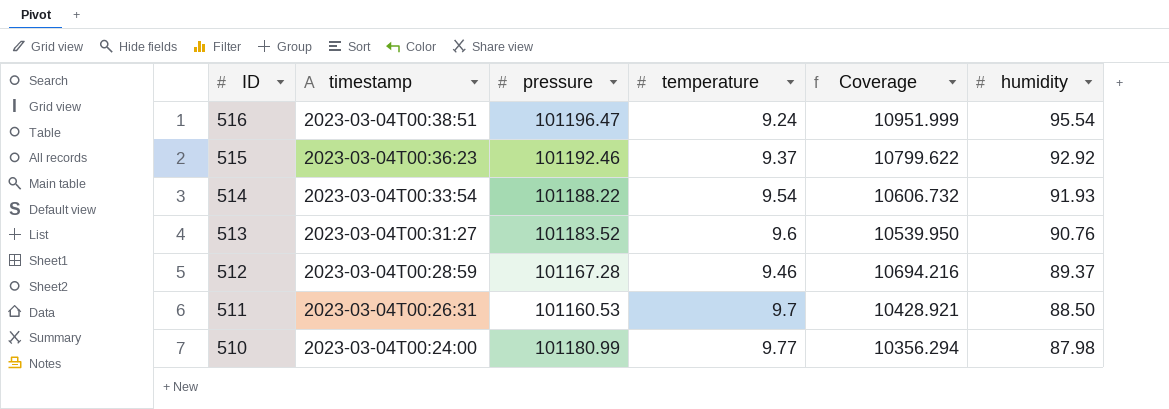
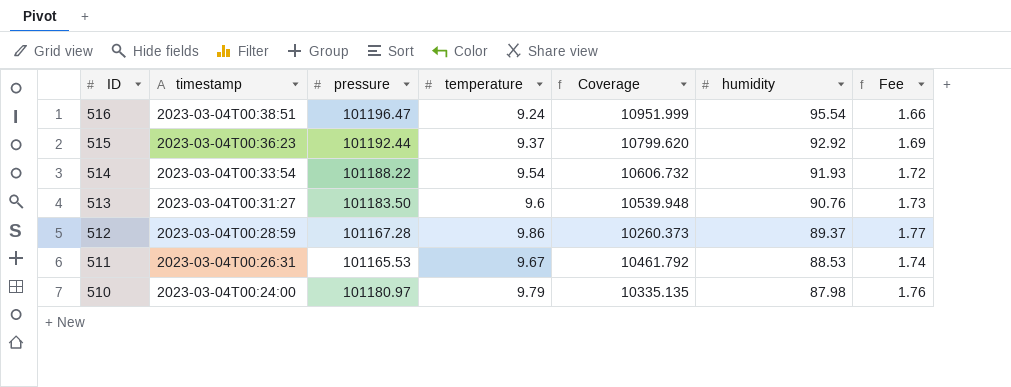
column Fee | formula: none -> [temperature] * 0.18
515 | pressure: 101192.46 -> 101192.44
515 | Coverage: 10799.622 -> 10799.620
513 | pressure: 101183.52 -> 101183.50
513 | Coverage: 10539.950 -> 10539.948
512 | temperature: 9.46 -> 9.86
512 | Coverage: 10694.216 -> 10260.373
511 | pressure: 101160.53 -> 101165.53
511 | temperature: 9.7 -> 9.67
511 | Coverage: 10428.921 -> 10461.792
511 | humidity: 88.50 -> 88.53
510 | pressure: 101180.99 -> 101180.97
510 | temperature: 9.77 -> 9.79
510 | Coverage: 10356.294 -> 10335.135

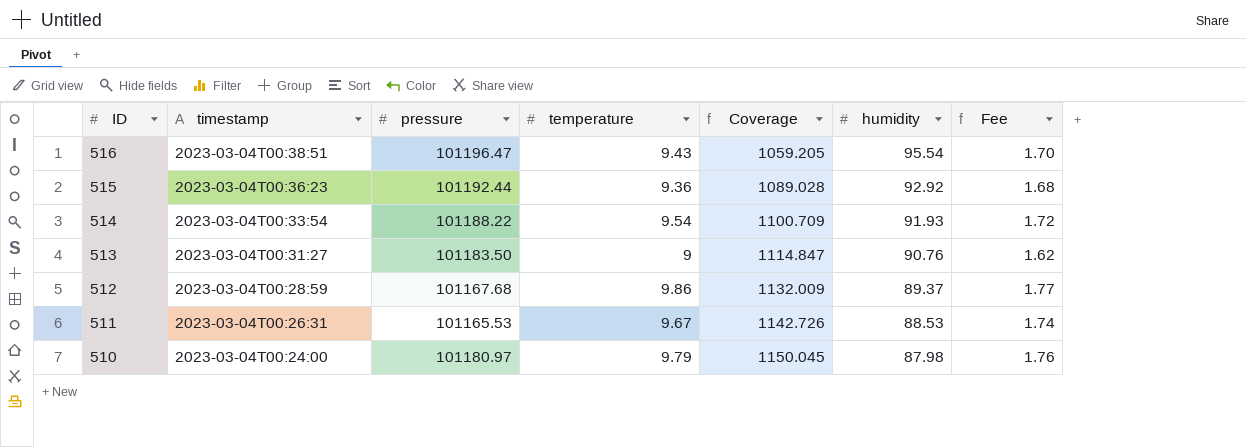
column Coverage | formula: [pressure] / [temperature] -> [pressure] / [humidity]
516 | temperature: 9.24 -> 9.43
516 | Fee: 1.66 -> 1.70
515 | temperature: 9.37 -> 9.36
515 | Fee: 1.69 -> 1.68
513 | temperature: 9.6 -> 9
513 | Fee: 1.73 -> 1.62
512 | pressure: 101167.28 -> 101167.68

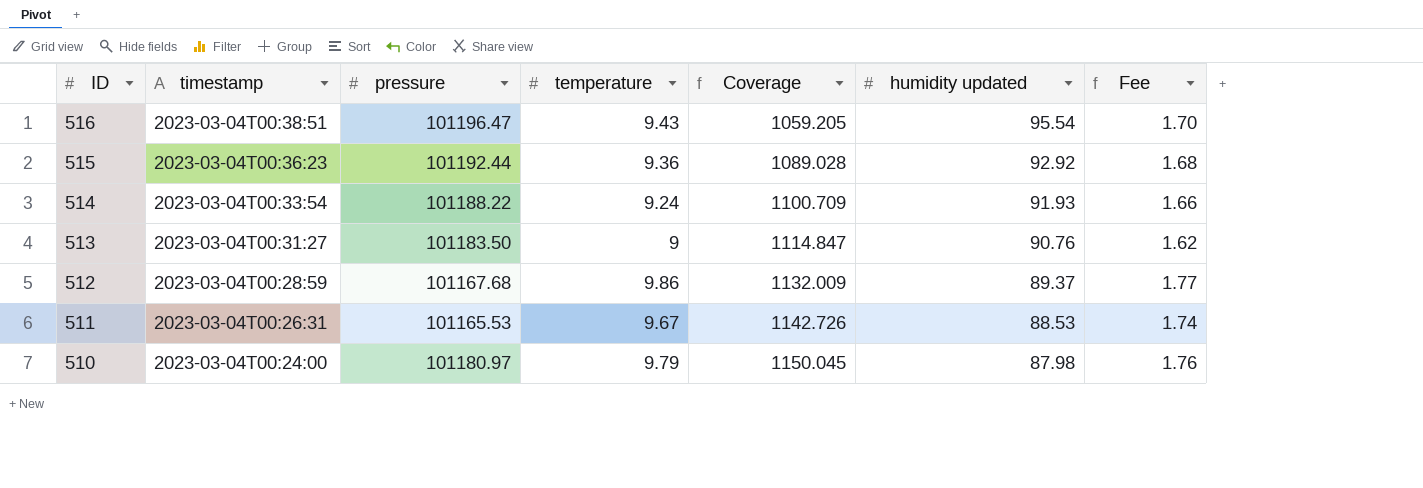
column name: humidity -> humidity updated
514 | temperature: 9.54 -> 9.24
514 | Fee: 1.72 -> 1.66

